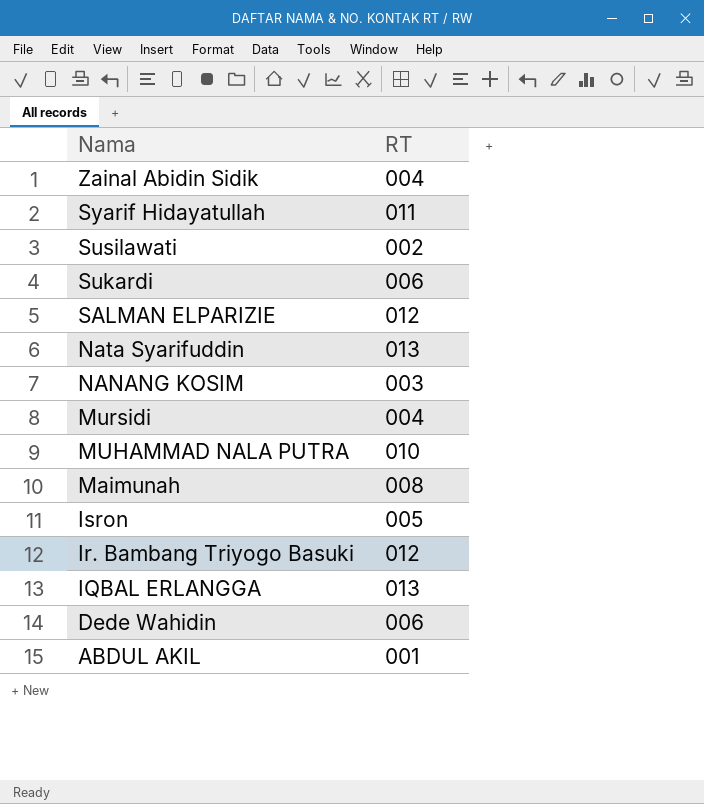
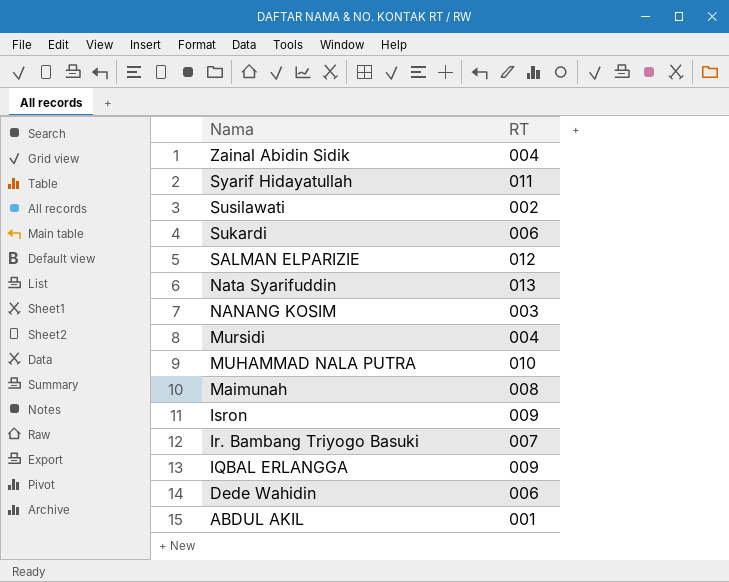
Isron | RT: 005 -> 009
Ir. Bambang Triyogo Basuki | RT: 012 -> 007
IQBAL ERLANGGA | RT: 013 -> 009

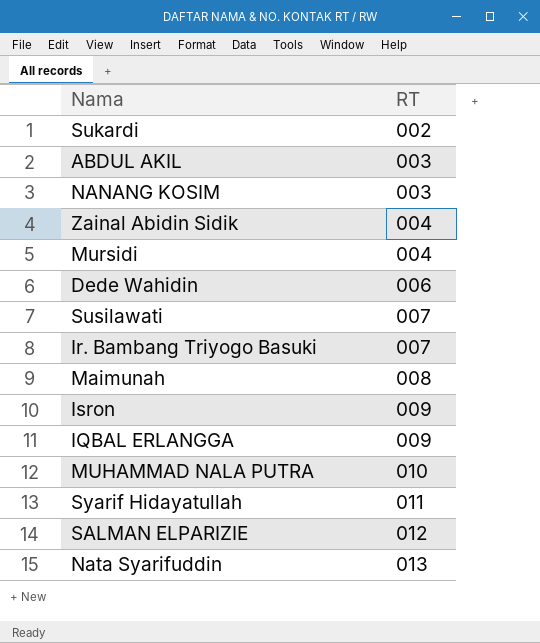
row order: Nama descending -> RT ascending
Sukardi | RT: 006 -> 002
ABDUL AKIL | RT: 001 -> 003
Susilawati | RT: 002 -> 007

